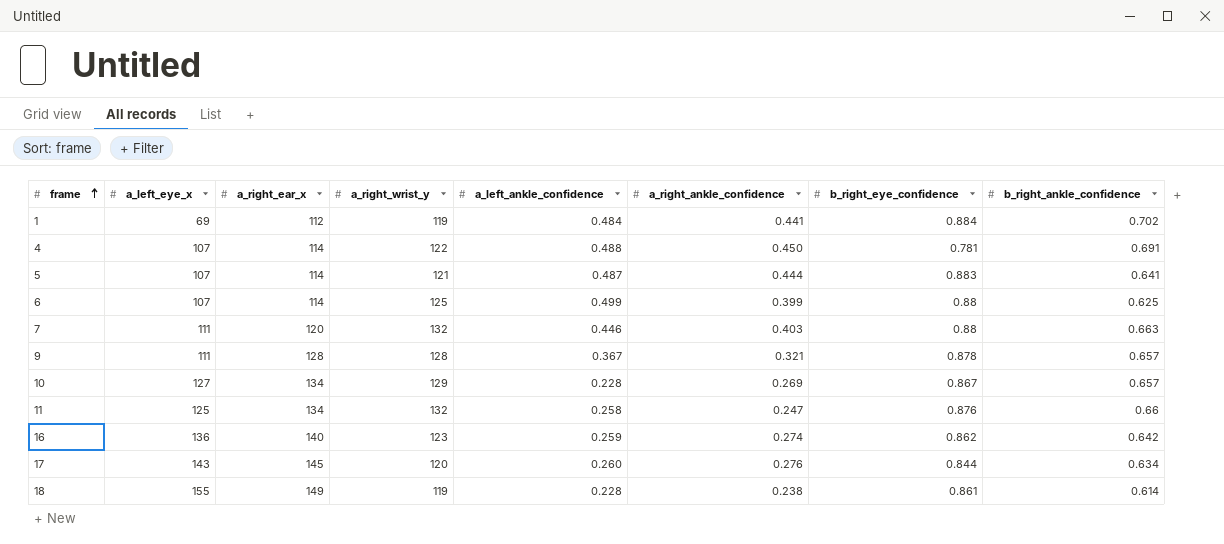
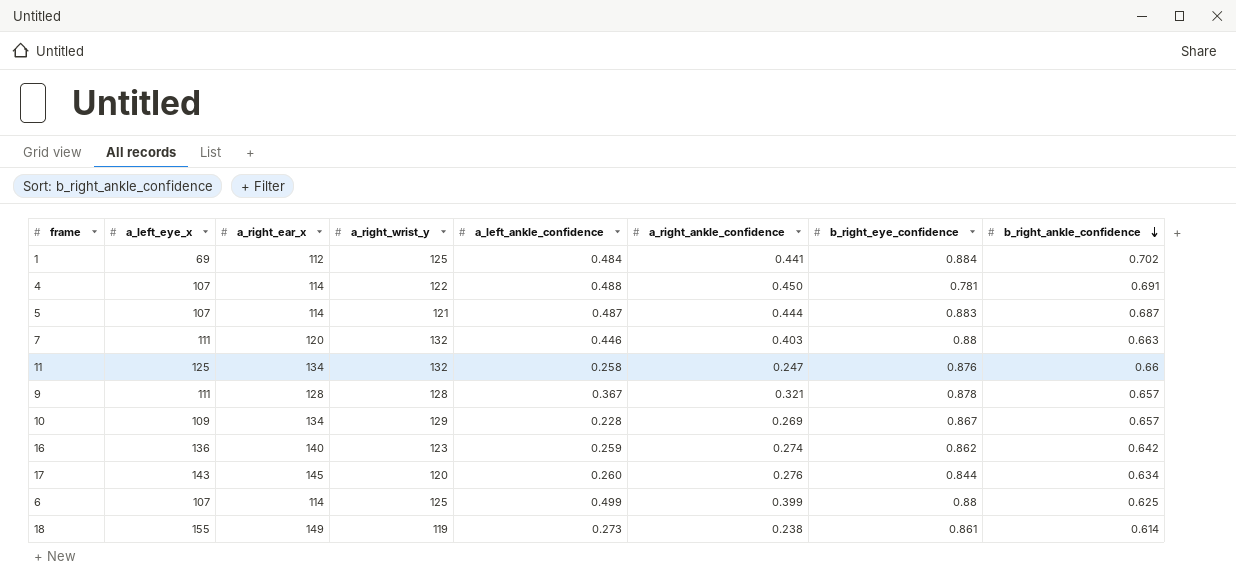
row order: frame ascending -> b_right_ankle_confidence descending
1 | a_right_wrist_y: 119 -> 125
5 | b_right_ankle_confidence: 0.641 -> 0.687
10 | a_left_eye_x: 127 -> 109
18 | a_left_ankle_confidence: 0.228 -> 0.273

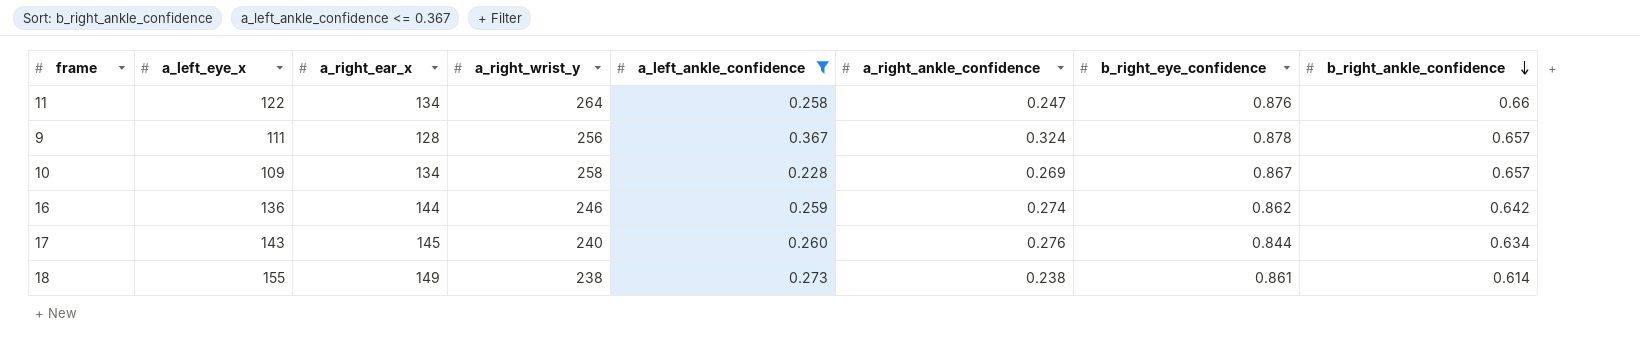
filter: none -> a_left_ankle_confidence <= 0.367
11 | a_left_eye_x: 125 -> 122
11 | a_right_wrist_y: 132 -> 264
9 | a_right_wrist_y: 128 -> 256
9 | a_right_ankle_confidence: 0.321 -> 0.324
10 | a_right_wrist_y: 129 -> 258
16 | a_right_ear_x: 140 -> 144
16 | a_right_wrist_y: 123 -> 246
17 | a_right_wrist_y: 120 -> 240
18 | a_right_wrist_y: 119 -> 238

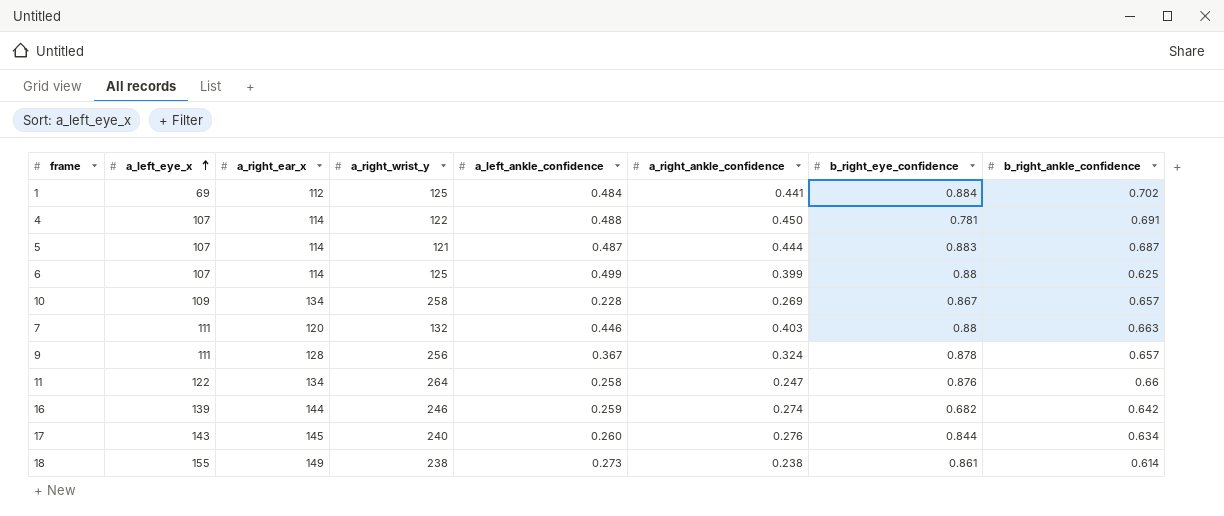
filter: a_left_ankle_confidence <= 0.367 -> none
row order: b_right_ankle_confidence descending -> a_left_eye_x ascending
16 | a_left_eye_x: 136 -> 139
16 | b_right_eye_confidence: 0.862 -> 0.682

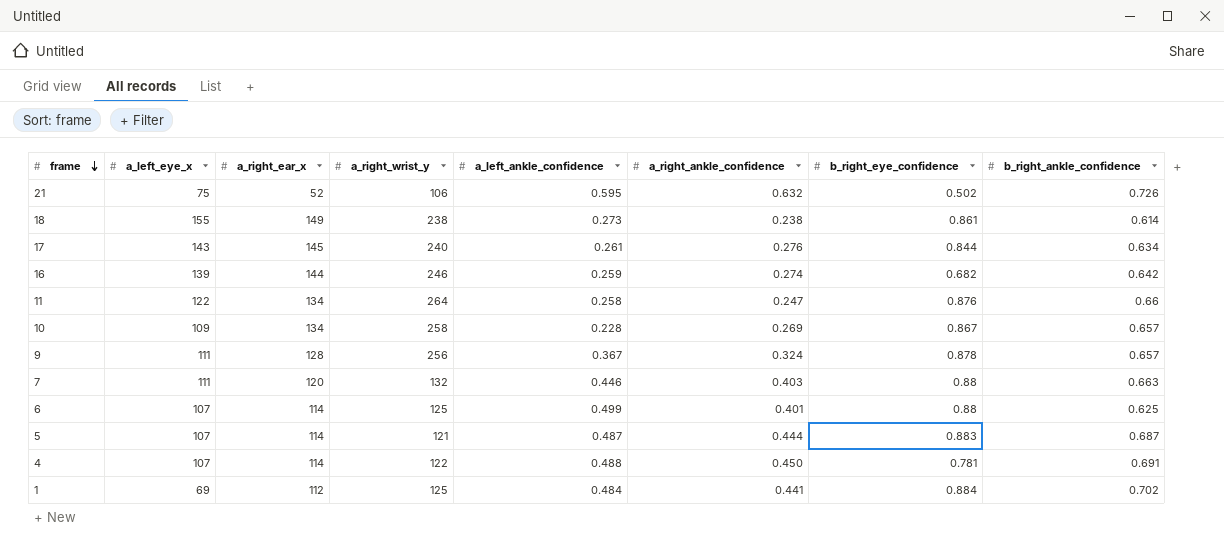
row order: a_left_eye_x ascending -> frame descending
row 21: none -> 75 | 52 | 106 | 0.595 | 0.632 | 0.502 | 0.726
17 | a_left_ankle_confidence: 0.260 -> 0.261
6 | a_right_ankle_confidence: 0.399 -> 0.401

